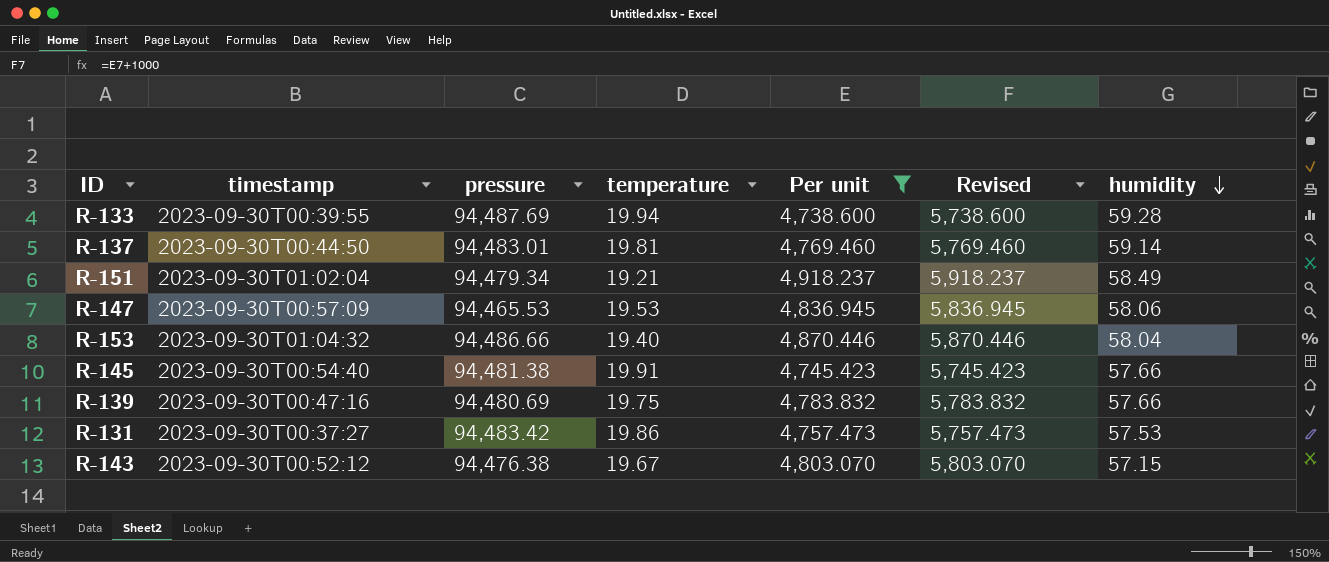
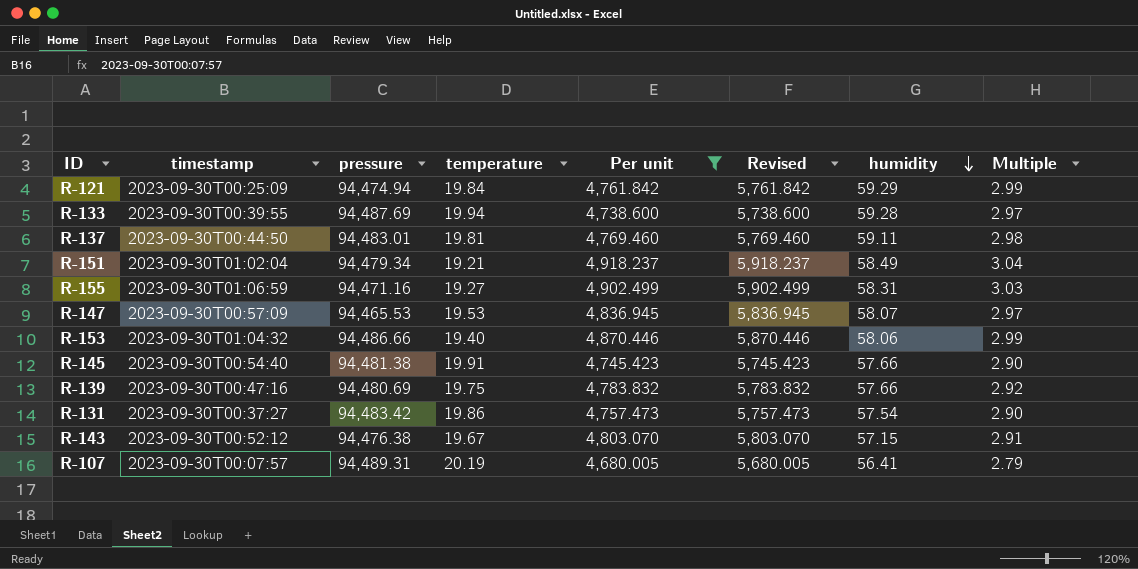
column Multiple | formula: none -> [humidity] / [temperature]
row R-121: none -> 2023-09-30T00:25:09 | 94,474.94 | 19.84 | 4,761.842 | 5,761.842 | 59.29 | 2.99
R-137 | humidity: 59.14 -> 59.11
row R-155: none -> 2023-09-30T01:06:59 | 94,471.16 | 19.27 | 4,902.499 | 5,902.499 | 58.31 | 3.03
R-147 | humidity: 58.06 -> 58.07
R-153 | humidity: 58.04 -> 58.06
R-131 | humidity: 57.53 -> 57.54
row R-107: none -> 2023-09-30T00:07:57 | 94,489.31 | 20.19 | 4,680.005 | 5,680.005 | 56.41 | 2.79

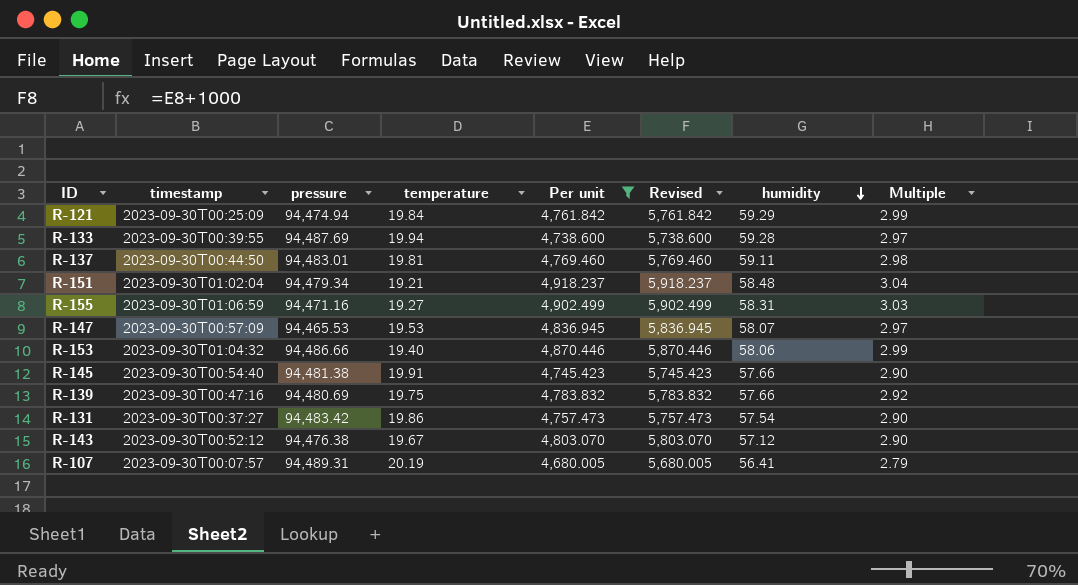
R-151 | humidity: 58.49 -> 58.48
R-143 | humidity: 57.15 -> 57.12
R-143 | Multiple: 2.91 -> 2.90

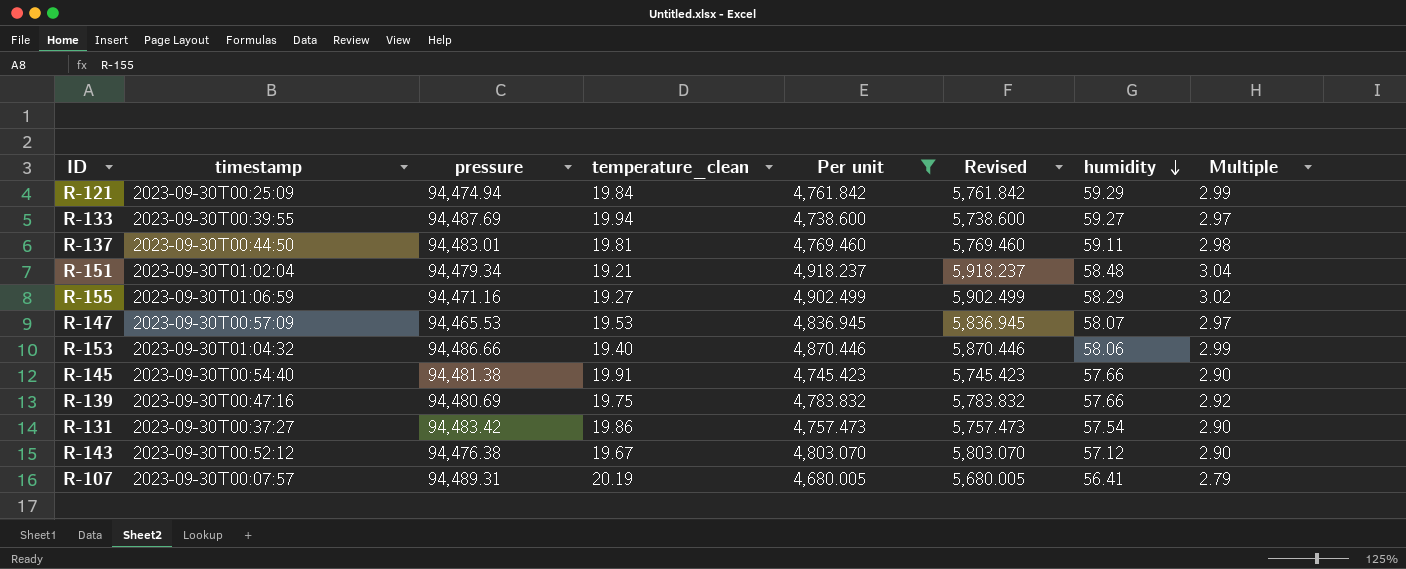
column name: temperature -> temperature_clean
R-133 | humidity: 59.28 -> 59.27
R-155 | humidity: 58.31 -> 58.29
R-155 | Multiple: 3.03 -> 3.02

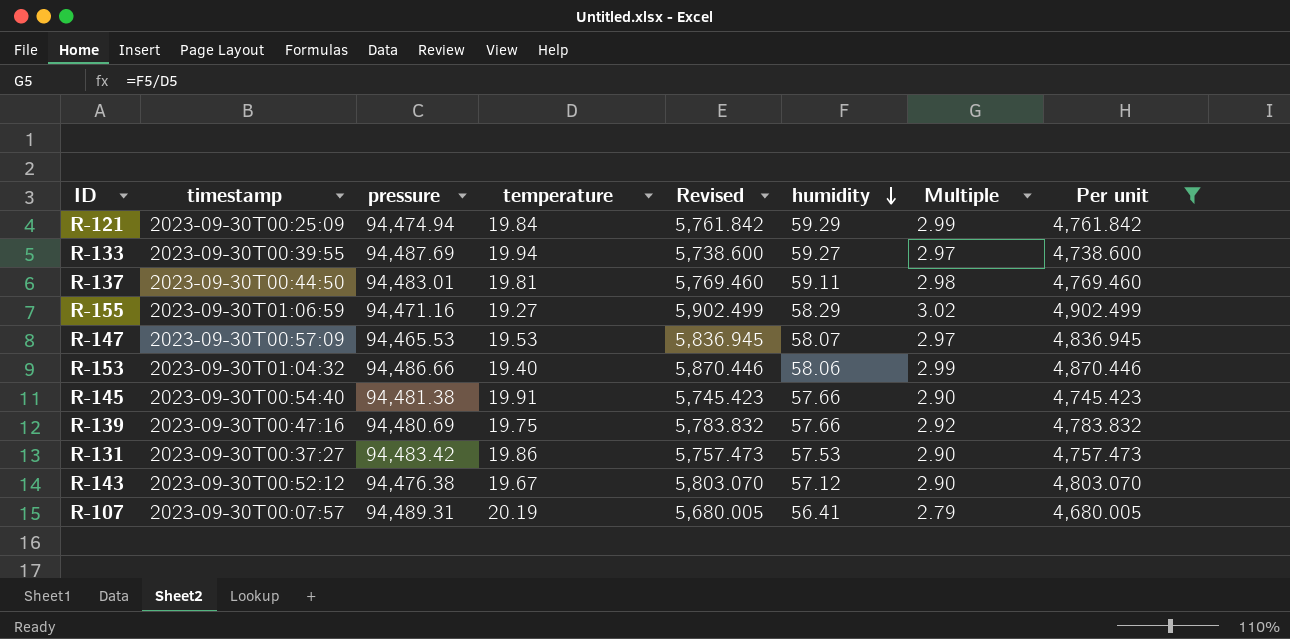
column name: temperature_clean -> temperature
column Per unit | position: 5 -> 8
row R-151: 2023-09-30T01:02:04 | 94,479.34 | 19.21 | 4,918.237 | 5,918.237 | 58.48 | 3.04 -> none
R-131 | humidity: 57.54 -> 57.53

